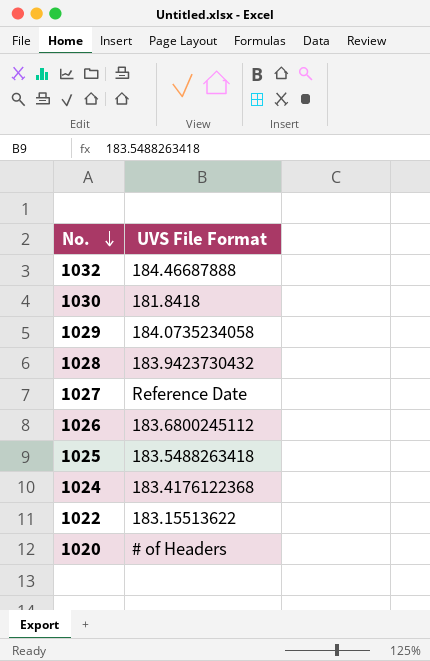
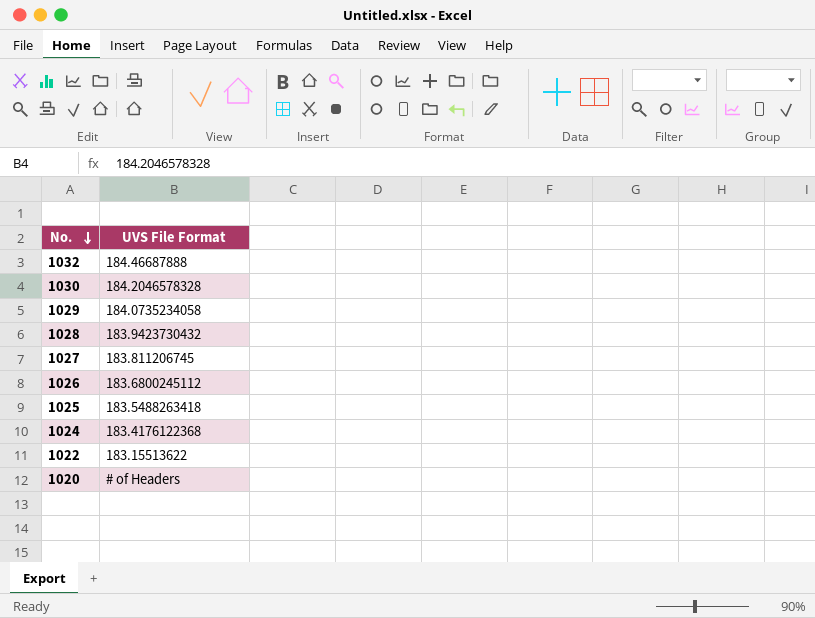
1030 | UVS File Format: 181.8418 -> 184.2046578328
1027 | UVS File Format: Reference Date -> 183.811206745

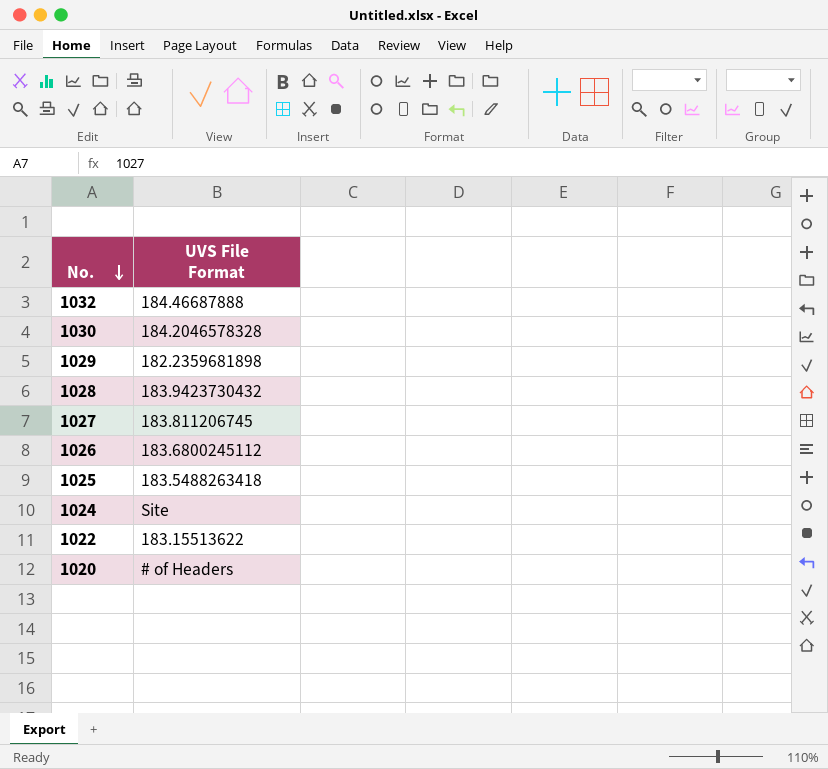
1029 | UVS File Format: 184.0735234058 -> 182.2359681898
1024 | UVS File Format: 183.4176122368 -> Site

